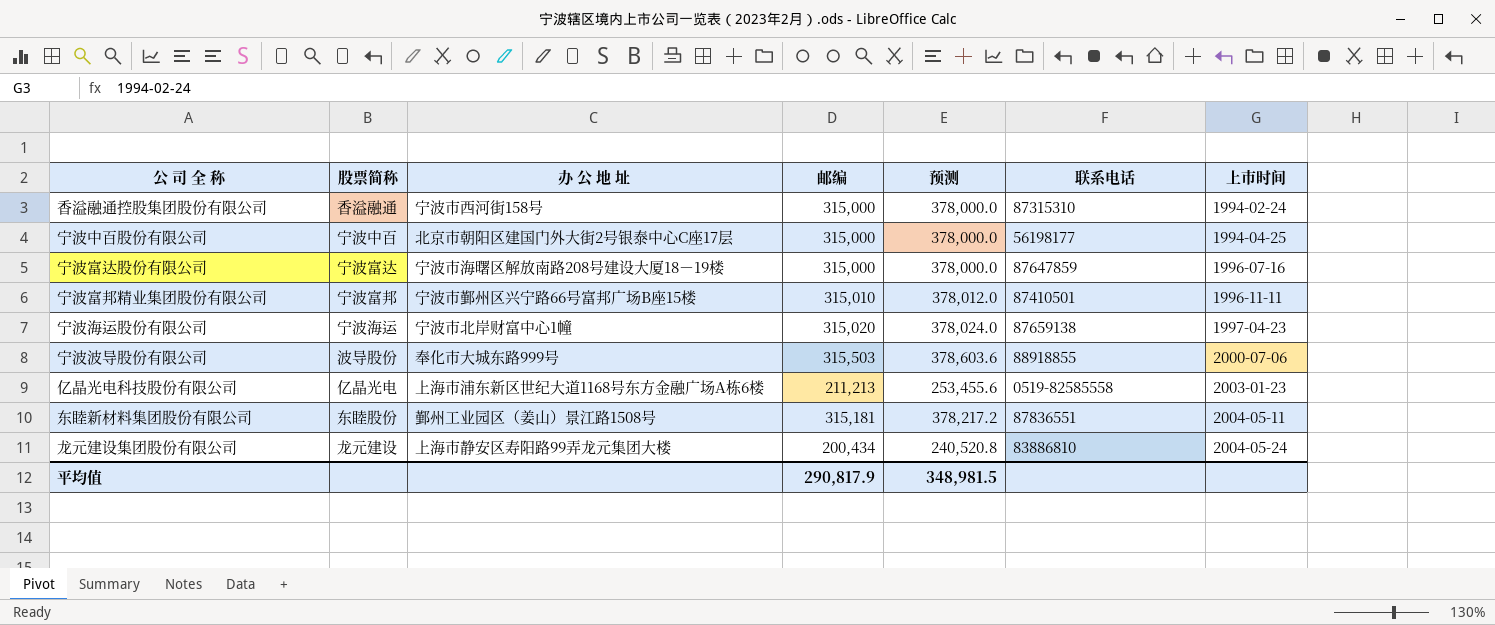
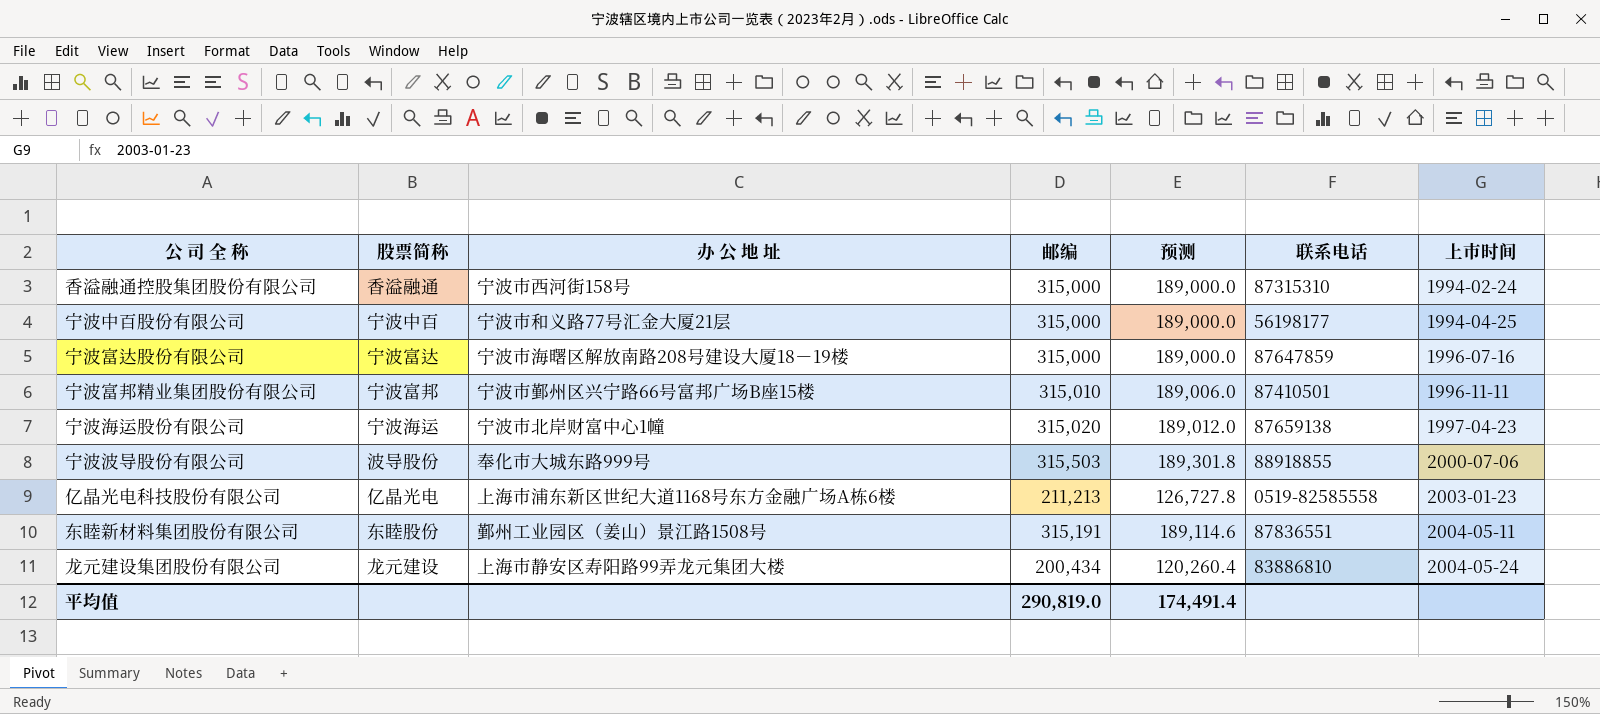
column 预测 | formula: [邮编] * 1.2 -> [邮编] * 0.6
宁波中百股份有限公司 | 办 公 地 址: 北京市朝阳区建国门外大街2号银泰中心C座17层 -> 宁波市和义路77号汇金大厦21层
东睦新材料集团股份有限公司 | 邮编: 315,181 -> 315,191
平均值 | 邮编: 290,817.9 -> 290,819.0
平均值 | 预测: 348,981.5 -> 174,491.4

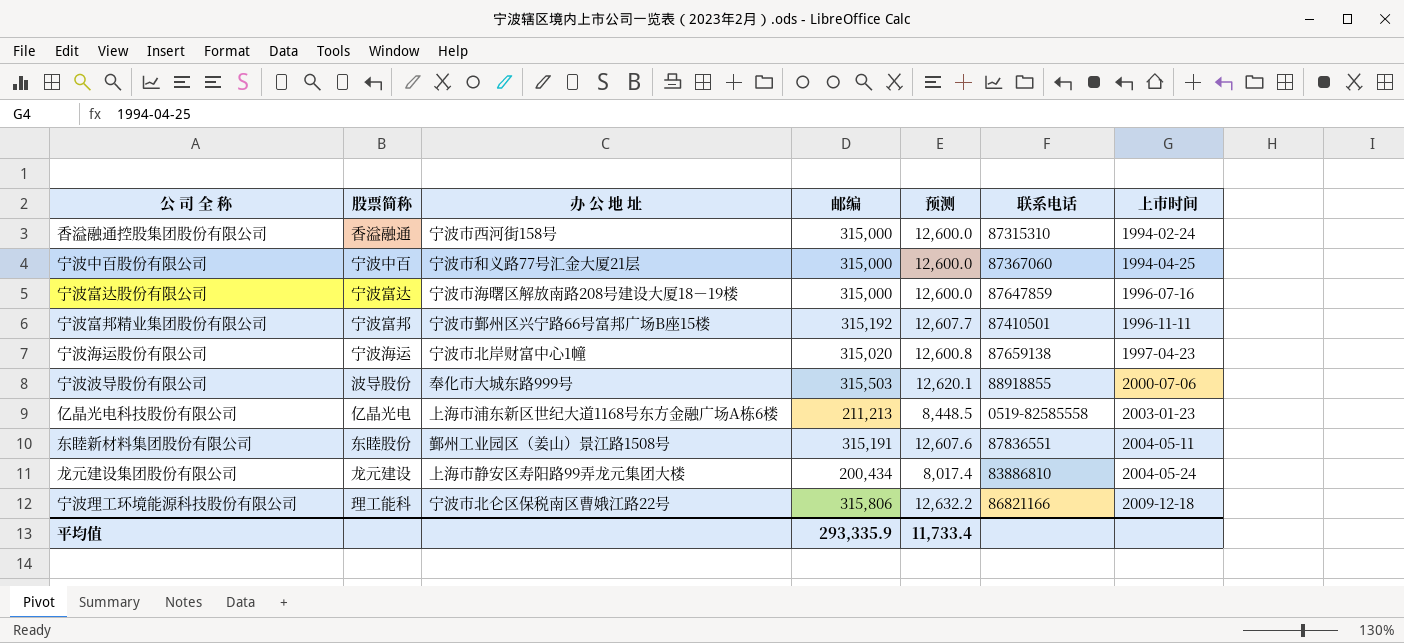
column 预测 | formula: [邮编] * 0.6 -> [邮编] * 0.04
宁波中百股份有限公司 | 联系电话: 56198177 -> 87367060
宁波富邦精业集团股份有限公司 | 邮编: 315,010 -> 315,192
row 宁波理工环境能源科技股份有限公司: none -> 理工能科 | 宁波市北仑区保税南区曹娥江路22号 | 315,806 | 12,632.2 | 86821166 | 2009-12-18
平均值 | 邮编: 290,819.0 -> 293,335.9
平均值 | 预测: 174,491.4 -> 11,733.4

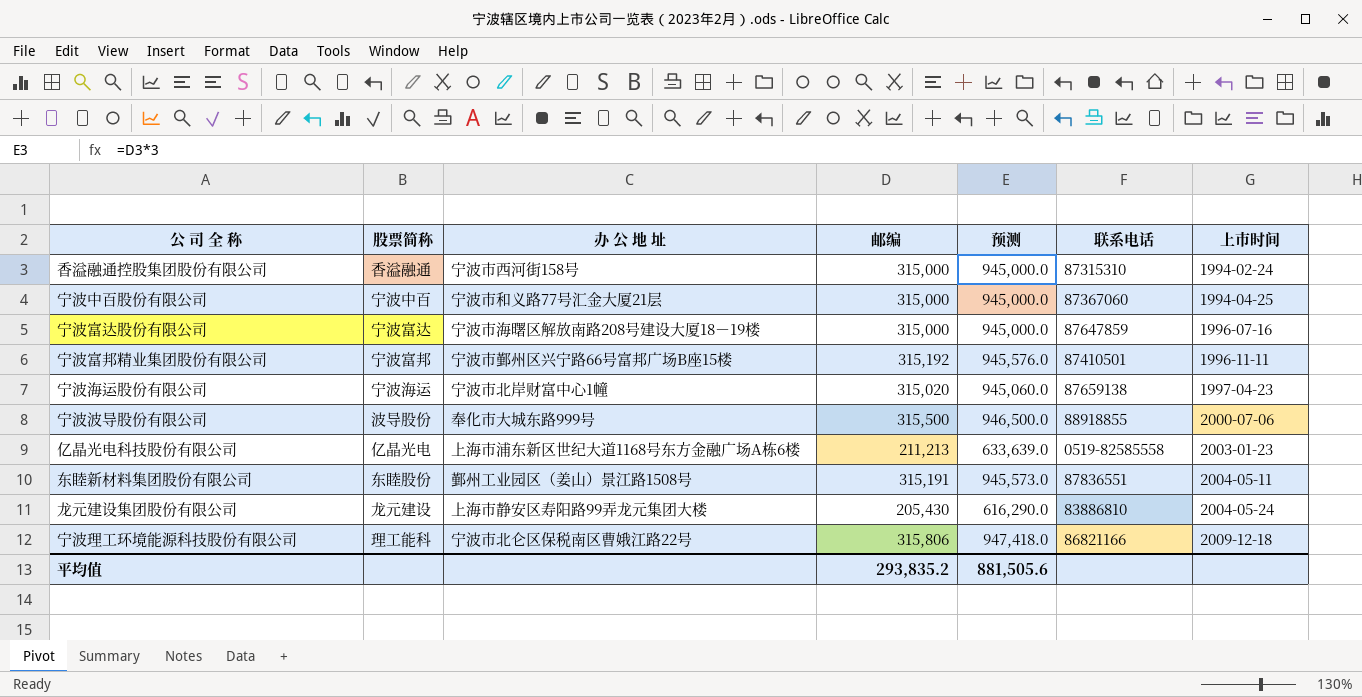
column 预测 | formula: [邮编] * 0.04 -> [邮编] * 3
宁波波导股份有限公司 | 邮编: 315,503 -> 315,500
龙元建设集团股份有限公司 | 邮编: 200,434 -> 205,430
平均值 | 邮编: 293,335.9 -> 293,835.2
平均值 | 预测: 11,733.4 -> 881,505.6

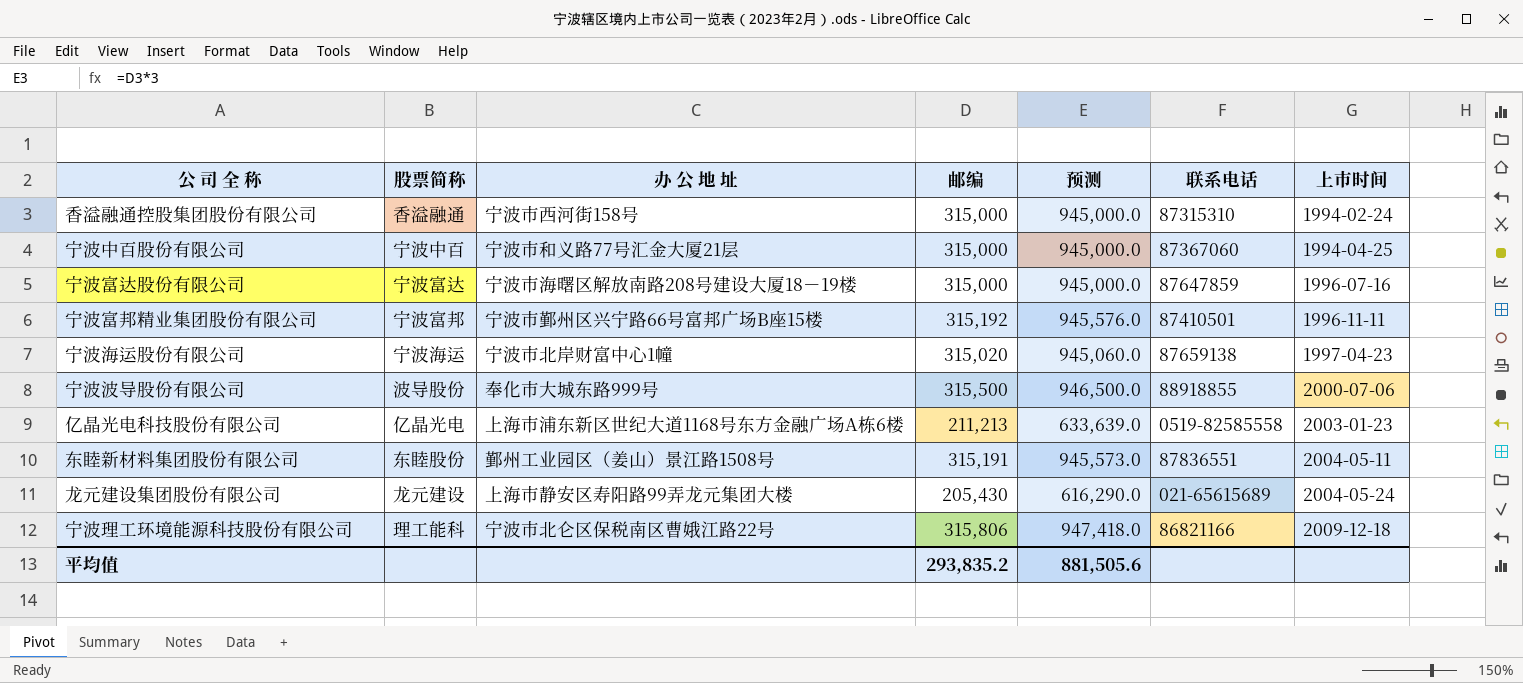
龙元建设集团股份有限公司 | 联系电话: 83886810 -> 021-65615689

